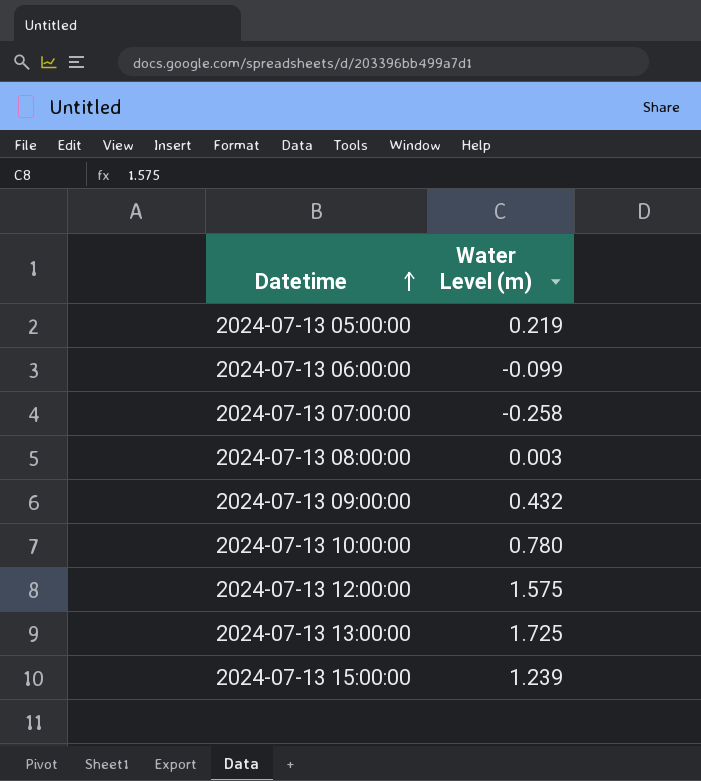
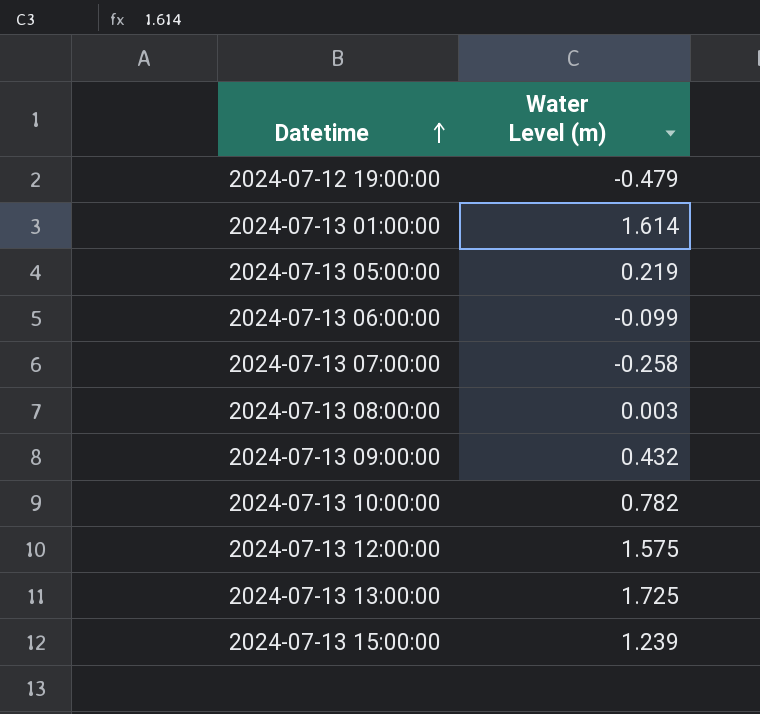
row 2024-07-12 19:00:00: none -> -0.479
row 2024-07-13 01:00:00: none -> 1.614
2024-07-13 10:00:00 | Water Level (m): 0.780 -> 0.782

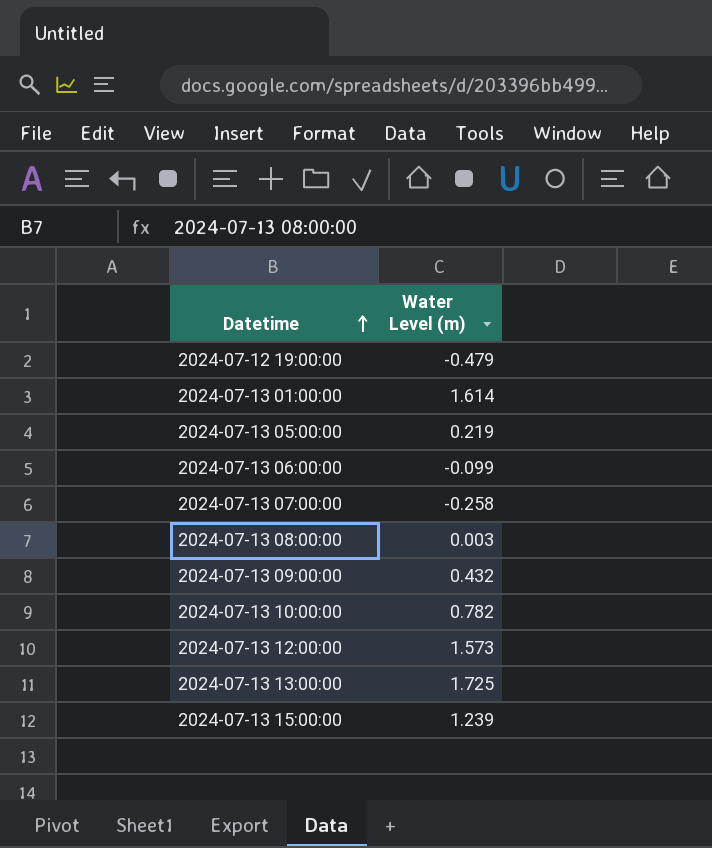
2024-07-13 12:00:00 | Water Level (m): 1.575 -> 1.573

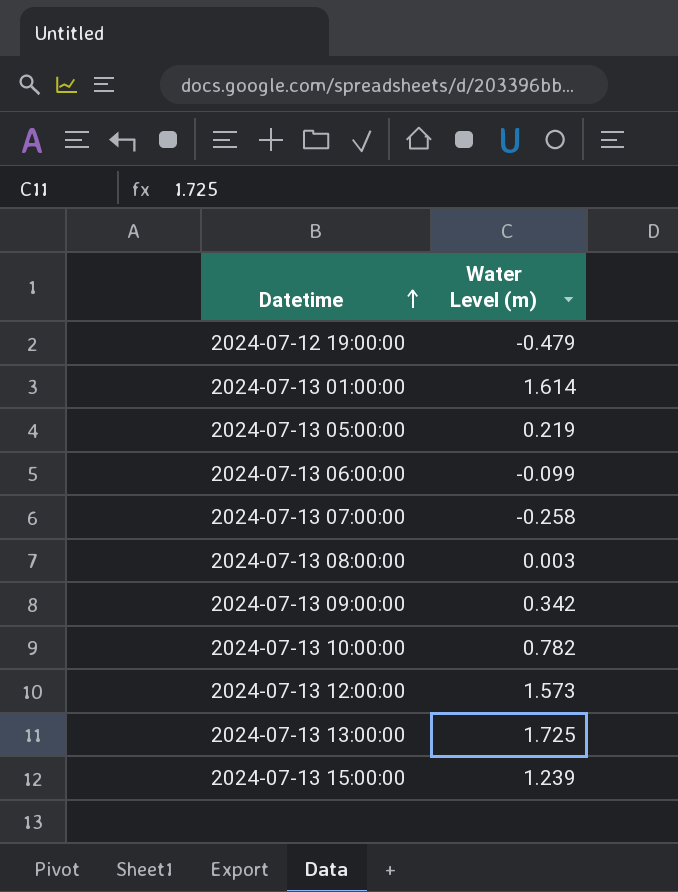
2024-07-13 09:00:00 | Water Level (m): 0.432 -> 0.342

